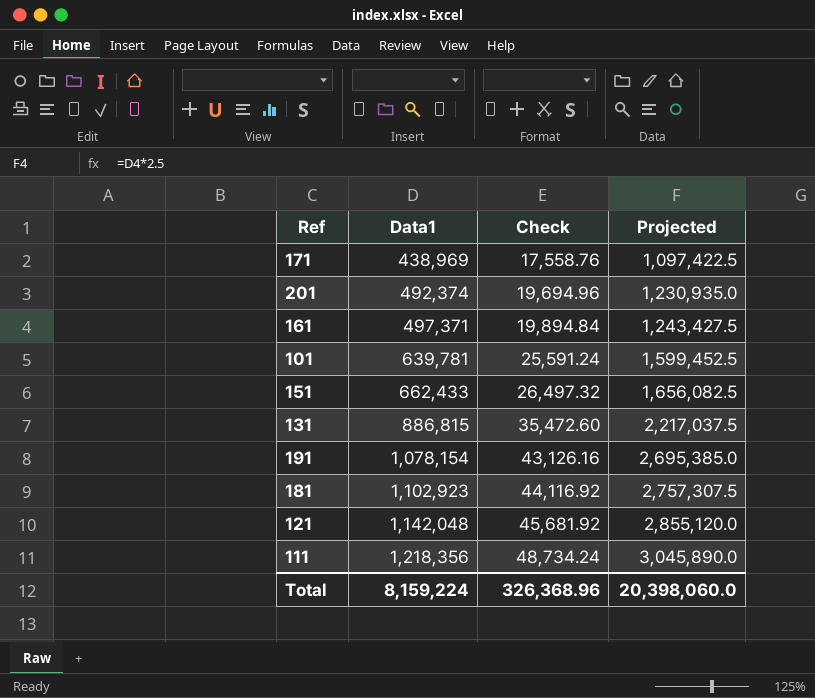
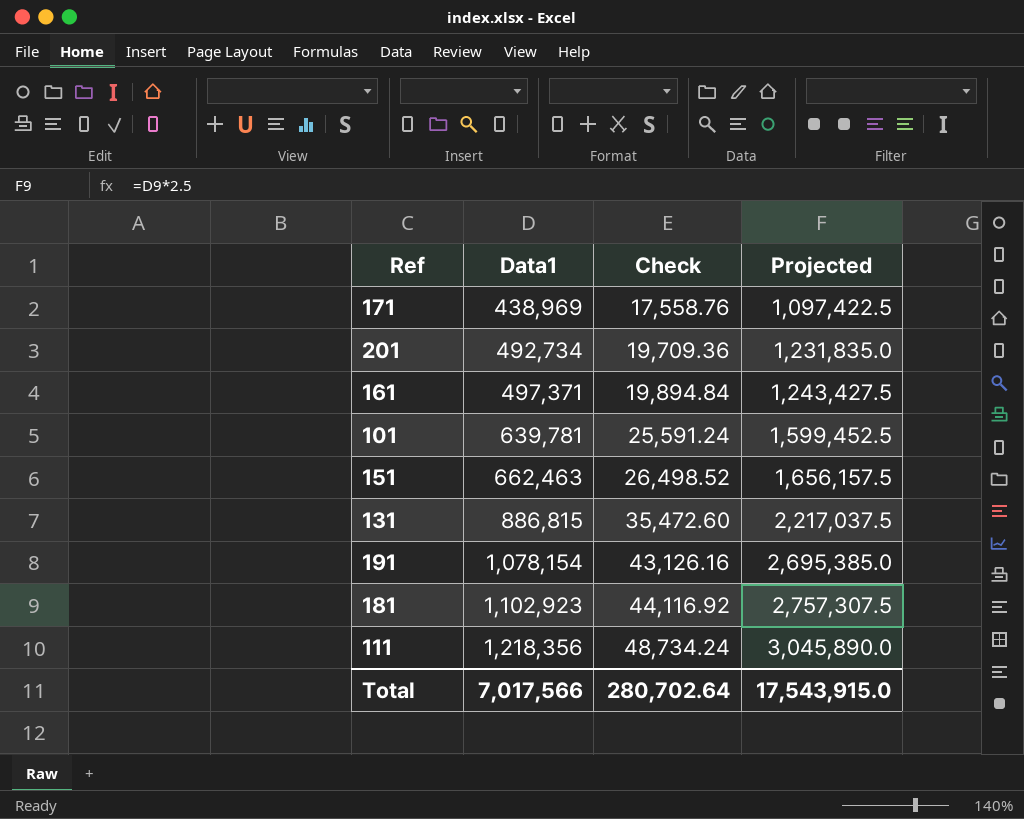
row 121: 1,142,048 | 45,681.92 | 2,855,120.0 -> none
201 | Data1: 492,374 -> 492,734
201 | Check: 19,694.96 -> 19,709.36
201 | Projected: 1,230,935.0 -> 1,231,835.0
151 | Data1: 662,433 -> 662,463
151 | Check: 26,497.32 -> 26,498.52
151 | Projected: 1,656,082.5 -> 1,656,157.5
Total | Data1: 8,159,224 -> 7,017,566
Total | Check: 326,368.96 -> 280,702.64
Total | Projected: 20,398,060.0 -> 17,543,915.0

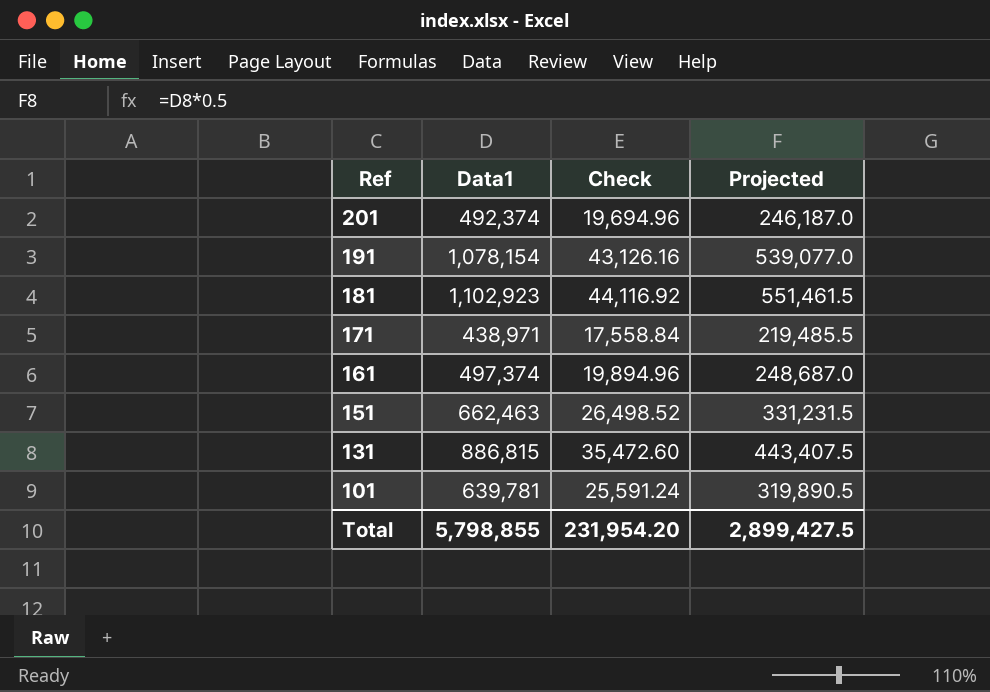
row order: Data1 ascending -> Ref descending
column Projected | formula: [Data1] * 2.5 -> [Data1] * 0.5
row 111: 1,218,356 | 48,734.24 | 3,045,890.0 -> none
201 | Data1: 492,734 -> 492,374
201 | Check: 19,709.36 -> 19,694.96
171 | Data1: 438,969 -> 438,971
171 | Check: 17,558.76 -> 17,558.84
161 | Data1: 497,371 -> 497,374
161 | Check: 19,894.84 -> 19,894.96
Total | Data1: 7,017,566 -> 5,798,855
Total | Check: 280,702.64 -> 231,954.20
Total | Projected: 17,543,915.0 -> 2,899,427.5

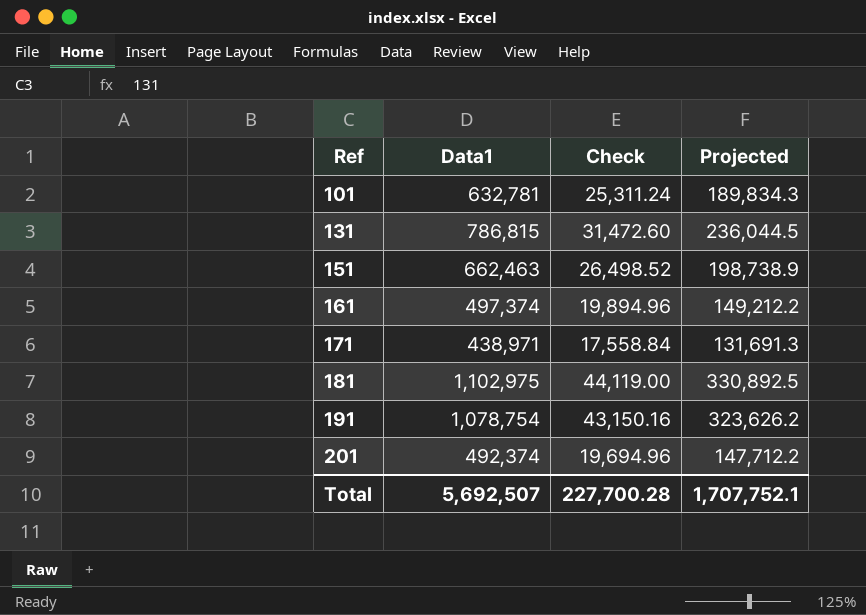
row order: Ref descending -> Ref ascending
column Projected | formula: [Data1] * 0.5 -> [Data1] * 0.3
101 | Data1: 639,781 -> 632,781
101 | Check: 25,591.24 -> 25,311.24
131 | Data1: 886,815 -> 786,815
131 | Check: 35,472.60 -> 31,472.60
181 | Data1: 1,102,923 -> 1,102,975
181 | Check: 44,116.92 -> 44,119.00
191 | Data1: 1,078,154 -> 1,078,754
191 | Check: 43,126.16 -> 43,150.16
Total | Data1: 5,798,855 -> 5,692,507
Total | Check: 231,954.20 -> 227,700.28
Total | Projected: 2,899,427.5 -> 1,707,752.1

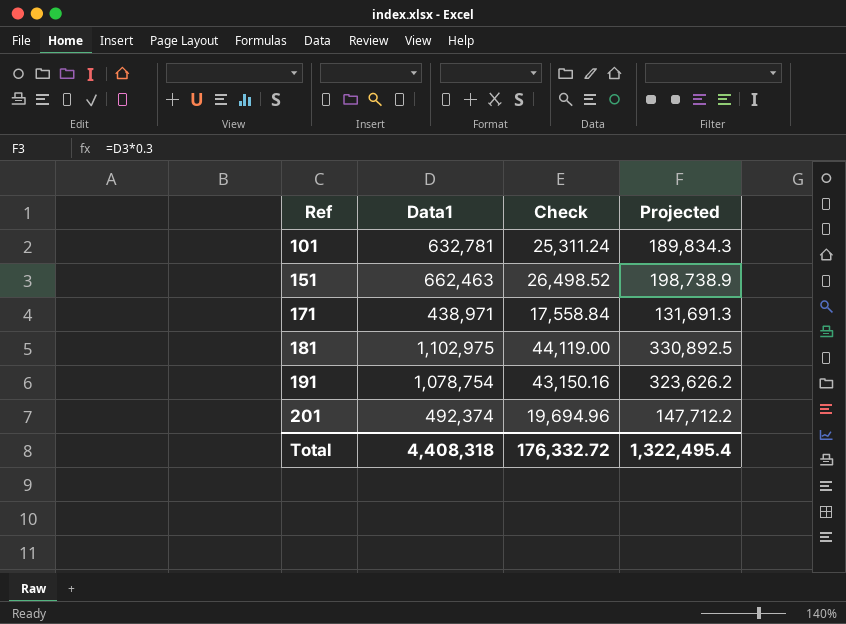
row 131: 786,815 | 31,472.60 | 236,044.5 -> none
row 161: 497,374 | 19,894.96 | 149,212.2 -> none
Total | Data1: 5,692,507 -> 4,408,318
Total | Check: 227,700.28 -> 176,332.72
Total | Projected: 1,707,752.1 -> 1,322,495.4

